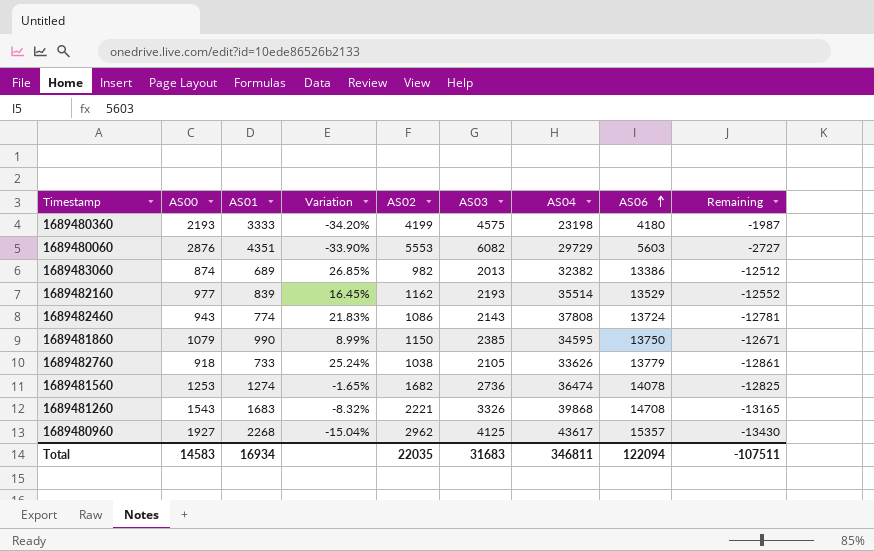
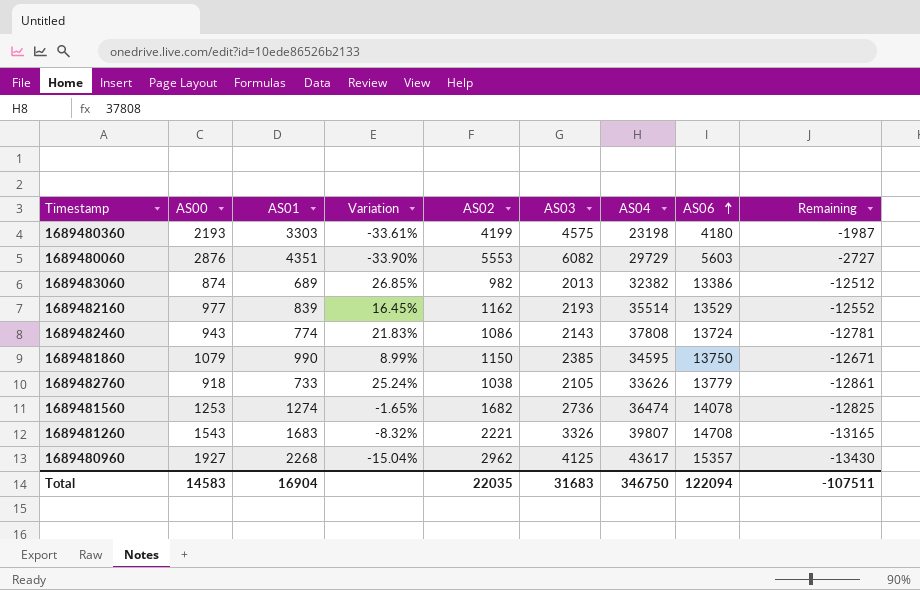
1689480360 | AS01: 3333 -> 3303
1689480360 | Variation: -34.20% -> -33.61%
1689481260 | AS04: 39868 -> 39807
Total | AS01: 16934 -> 16904
Total | AS04: 346811 -> 346750

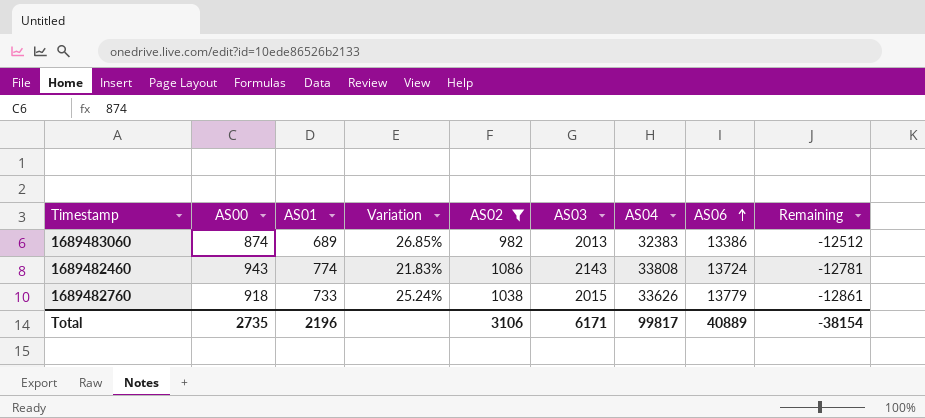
filter: none -> AS02 <= 1086
1689483060 | AS04: 32382 -> 32383
1689482460 | AS04: 37808 -> 33808
1689482760 | AS03: 2105 -> 2015
Total | AS00: 14583 -> 2735
Total | AS01: 16904 -> 2196
Total | AS02: 22035 -> 3106
Total | AS03: 31683 -> 6171
Total | AS04: 346750 -> 99817
Total | AS06: 122094 -> 40889
Total | Remaining: -107511 -> -38154

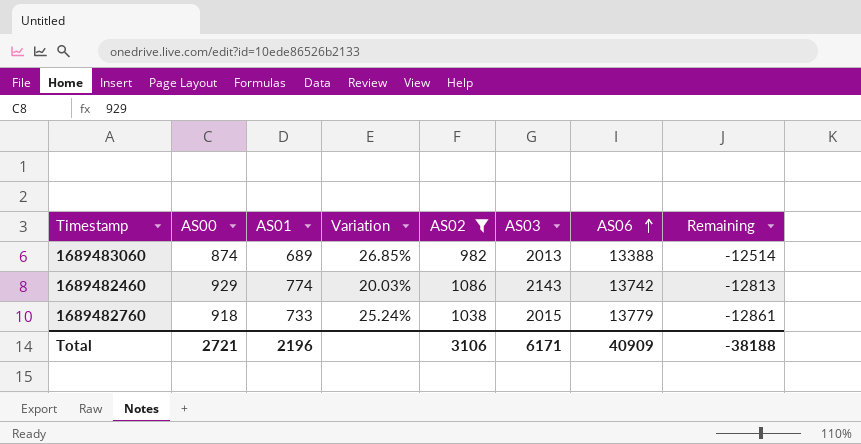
column AS04 | position: 7 -> none
1689483060 | AS06: 13386 -> 13388
1689483060 | Remaining: -12512 -> -12514
1689482460 | AS00: 943 -> 929
1689482460 | Variation: 21.83% -> 20.03%
1689482460 | AS06: 13724 -> 13742
1689482460 | Remaining: -12781 -> -12813
Total | AS00: 2735 -> 2721
Total | AS06: 40889 -> 40909
Total | Remaining: -38154 -> -38188

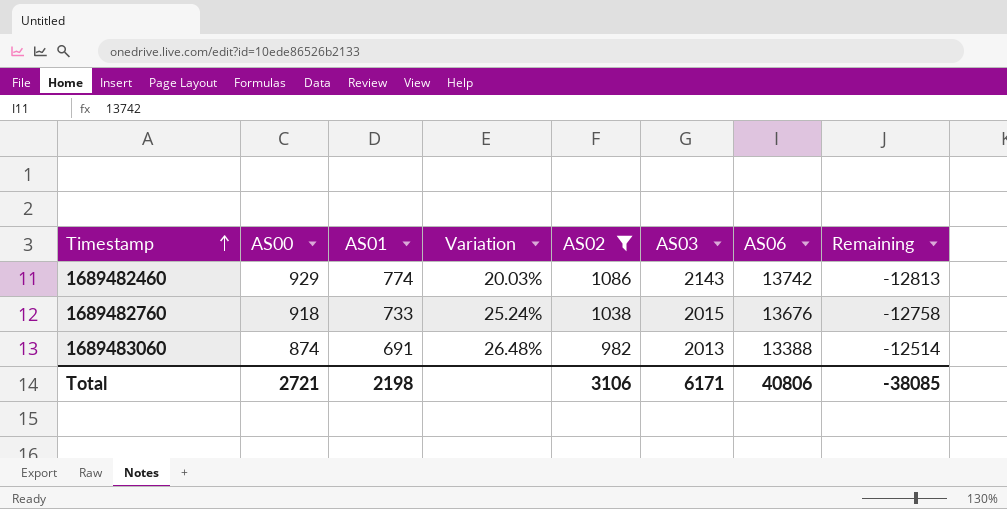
row order: AS06 ascending -> Timestamp ascending
1689482760 | AS06: 13779 -> 13676
1689482760 | Remaining: -12861 -> -12758
1689483060 | AS01: 689 -> 691
1689483060 | Variation: 26.85% -> 26.48%
Total | AS01: 2196 -> 2198
Total | AS06: 40909 -> 40806
Total | Remaining: -38188 -> -38085

